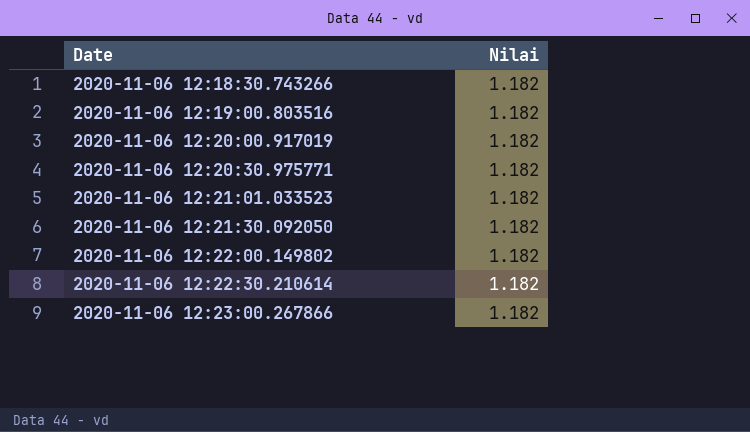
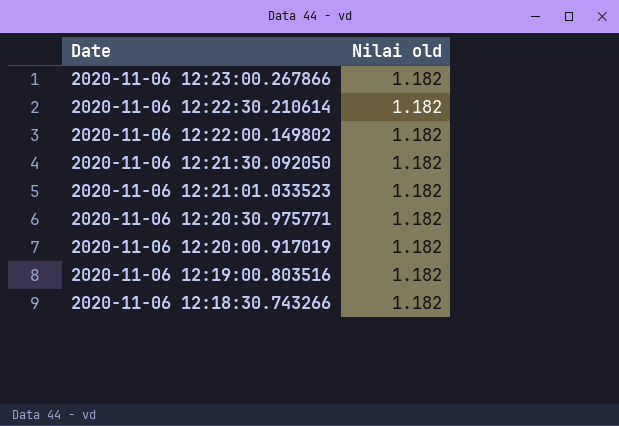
row order: Date ascending -> Date descending
column name: Nilai -> Nilai old

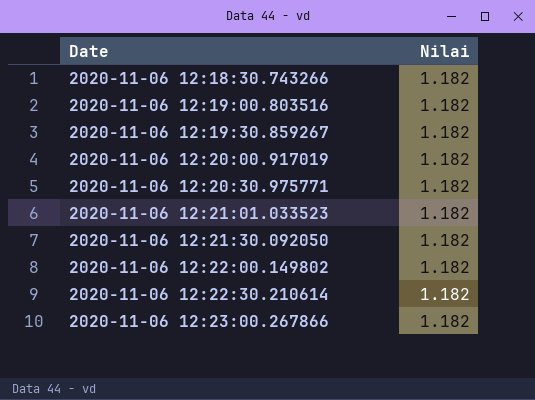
row order: Date descending -> Date ascending
column name: Nilai old -> Nilai
row 2020-11-06 12:19:30.859267: none -> 1.182

